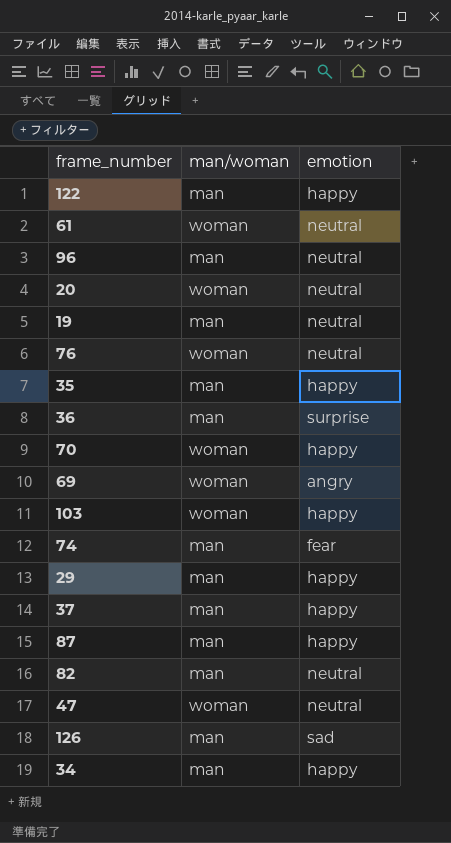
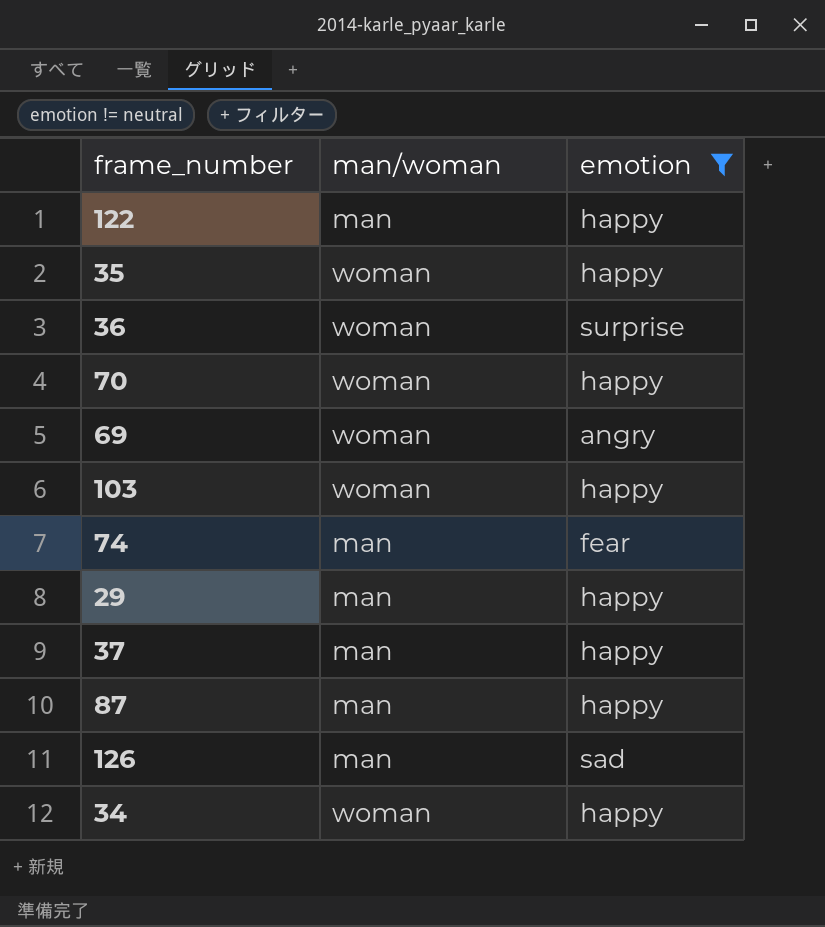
filter: none -> emotion != neutral
35 | man/woman: man -> woman
36 | man/woman: man -> woman
34 | man/woman: man -> woman

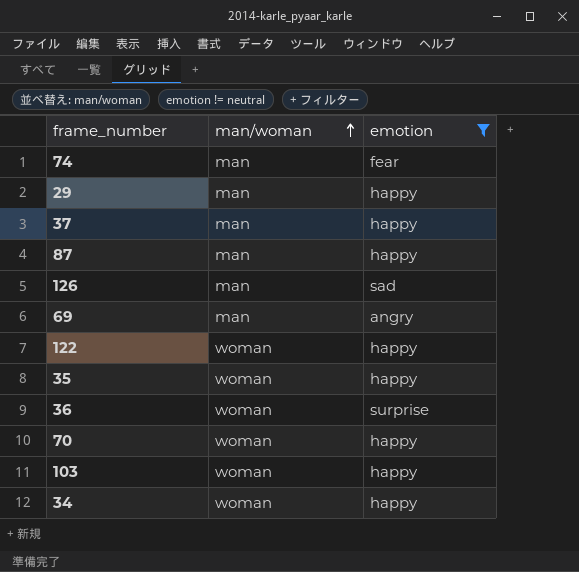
row order: none -> man/woman ascending
69 | man/woman: woman -> man
122 | man/woman: man -> woman

